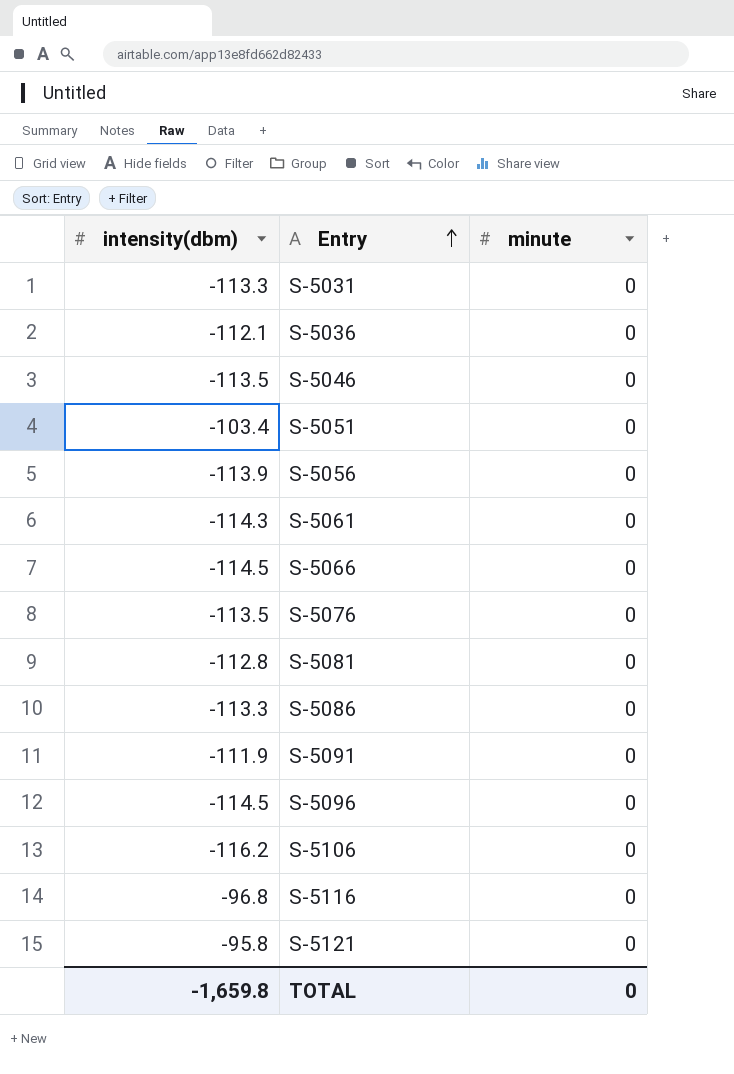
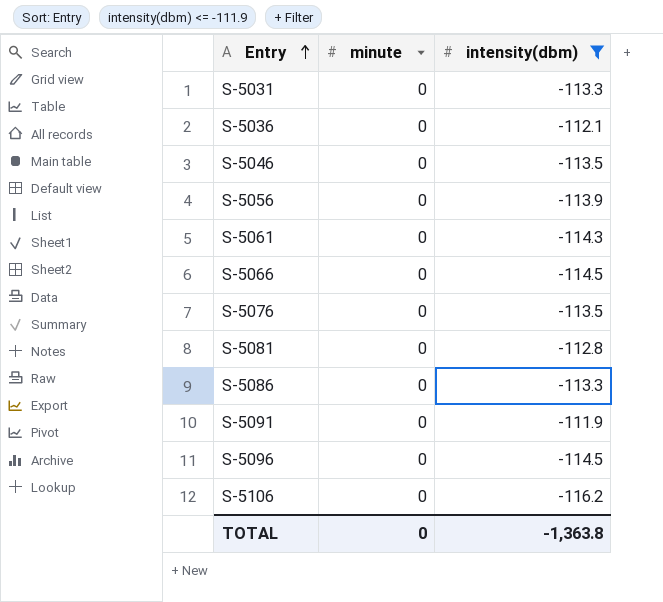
filter: none -> intensity(dbm) <= -111.9
column intensity(dbm) | position: 1 -> 3
TOTAL | intensity(dbm): -1,659.8 -> -1,363.8

